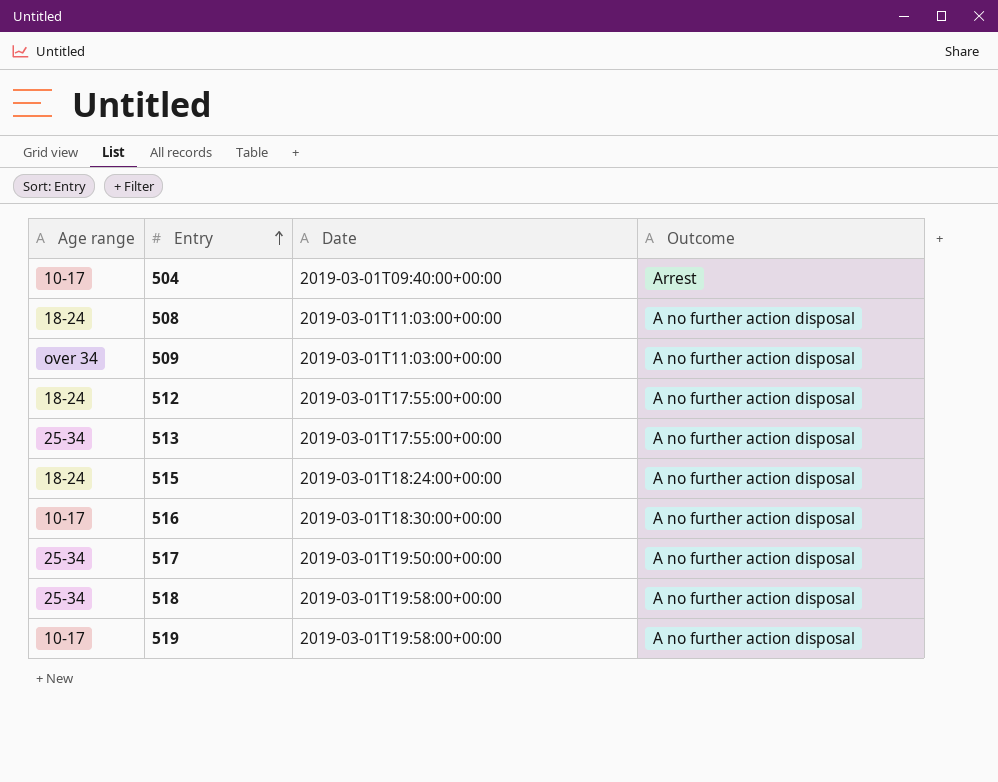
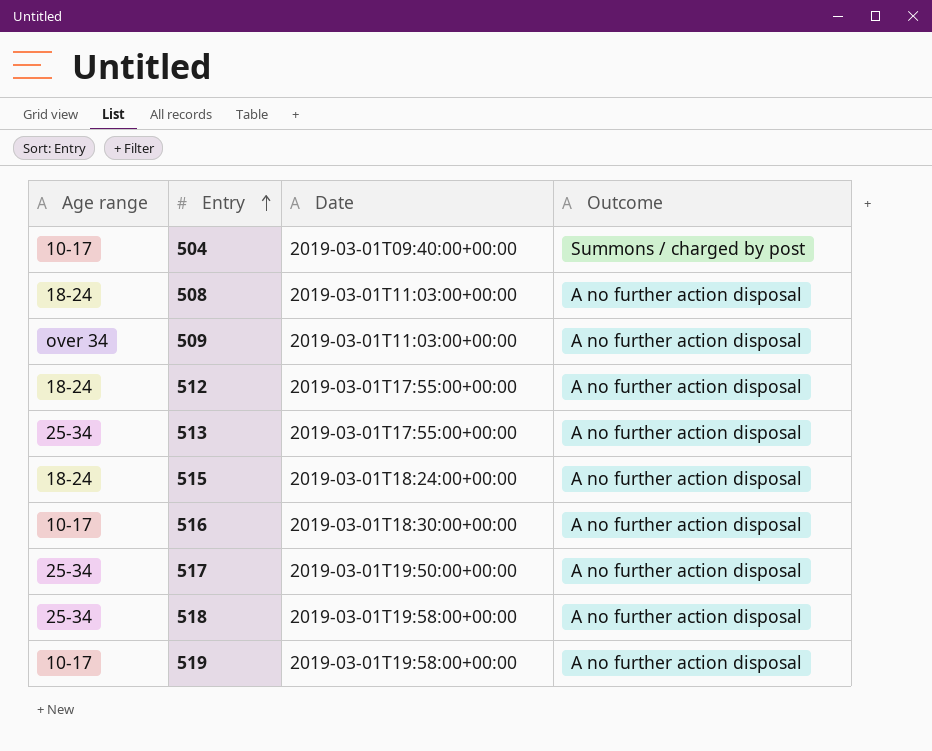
504 | Outcome: Arrest -> Summons / charged by post

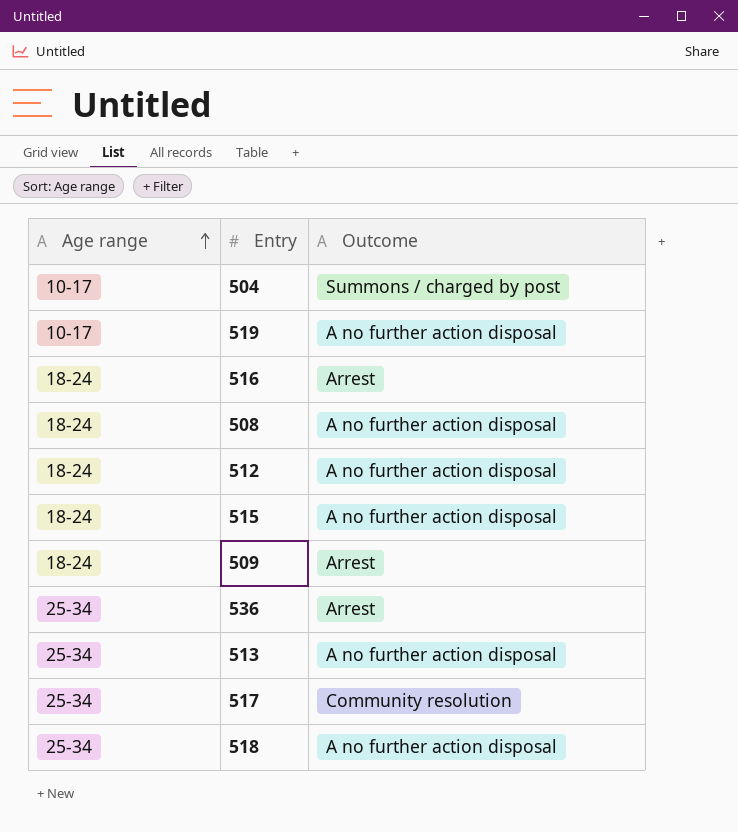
row order: Entry ascending -> Age range ascending
column Date | position: 3 -> none
516 | Age range: 10-17 -> 18-24
516 | Outcome: A no further action disposal -> Arrest
509 | Age range: over 34 -> 18-24
509 | Outcome: A no further action disposal -> Arrest
row 536: none -> 25-34 | Arrest
517 | Outcome: A no further action disposal -> Community resolution

